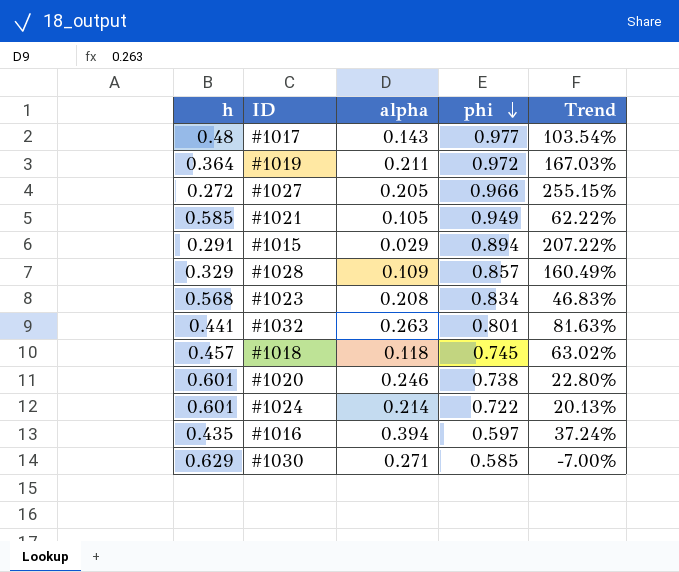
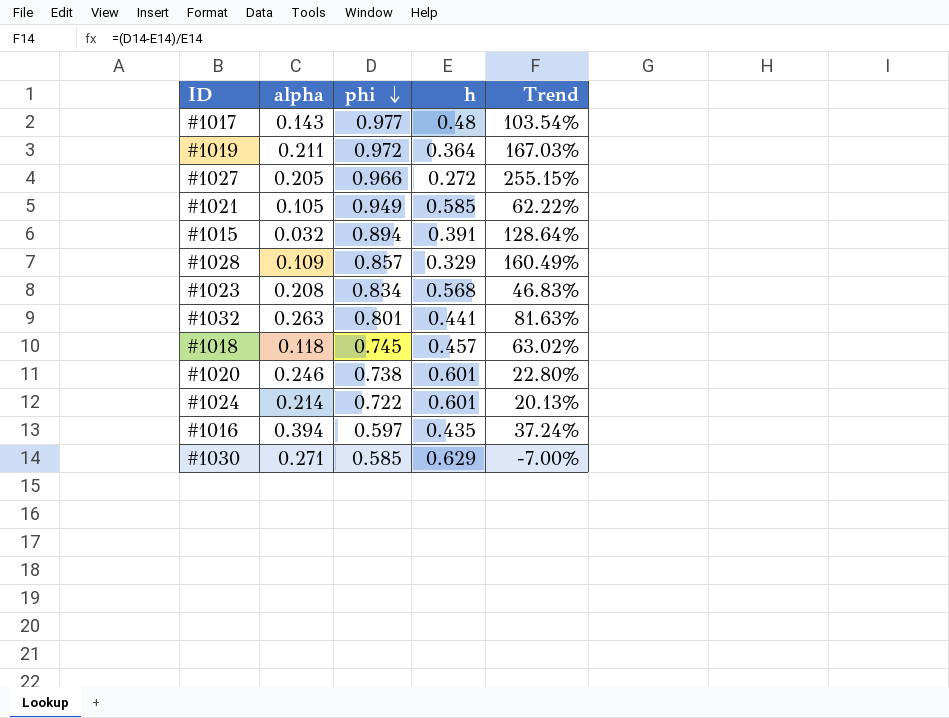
column h | position: 1 -> 4
#1015 | alpha: 0.029 -> 0.032
#1015 | h: 0.291 -> 0.391
#1015 | Trend: 207.22% -> 128.64%

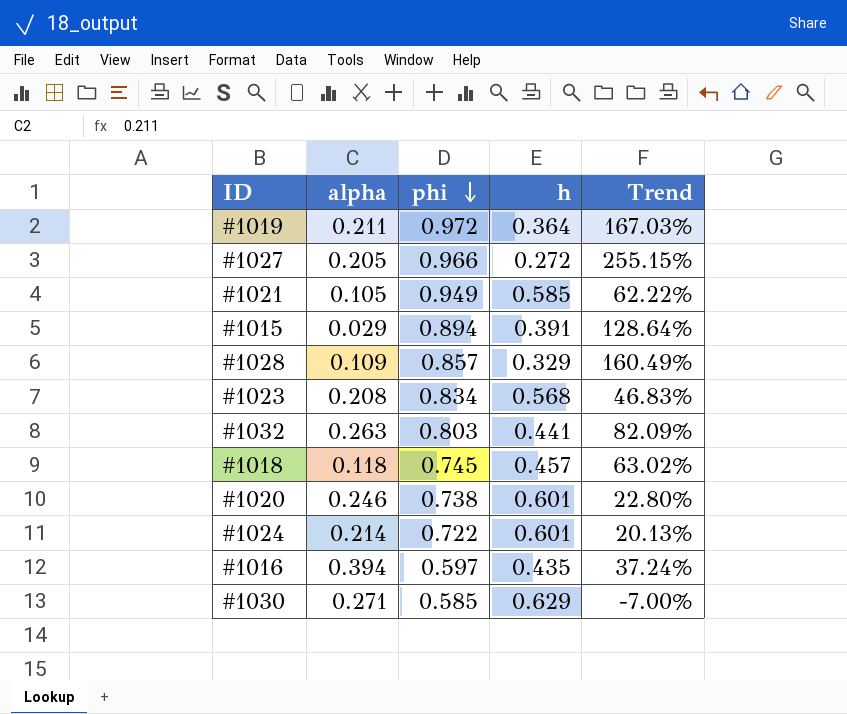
row #1017: 0.143 | 0.977 | 0.48 | 103.54% -> none
#1015 | alpha: 0.032 -> 0.029
#1032 | phi: 0.801 -> 0.803
#1032 | Trend: 81.63% -> 82.09%

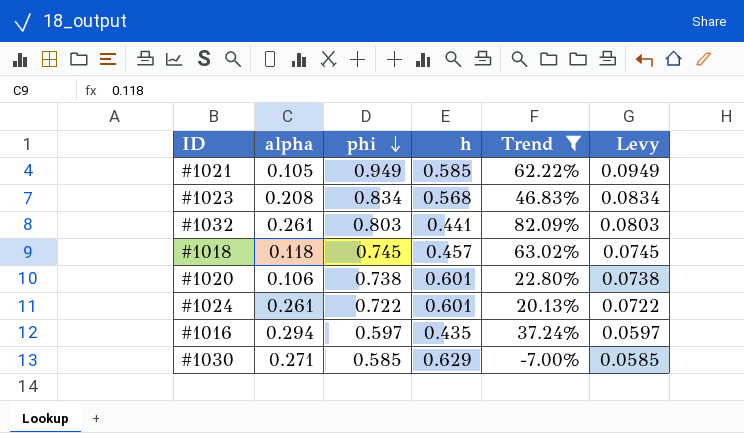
filter: none -> Trend <= 82.09%
column Levy | formula: none -> [phi] * 0.1
#1032 | alpha: 0.263 -> 0.261
#1020 | alpha: 0.246 -> 0.106
#1024 | alpha: 0.214 -> 0.261
#1016 | alpha: 0.394 -> 0.294

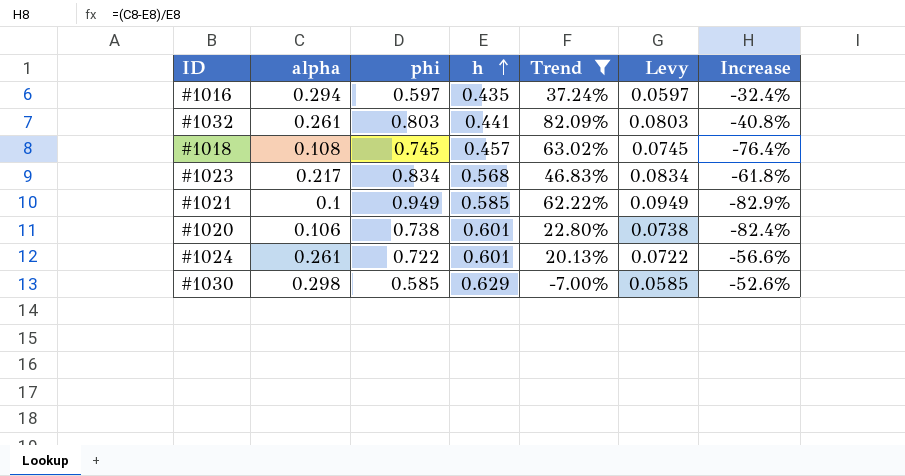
row order: phi descending -> h ascending
column Increase | formula: none -> ([alpha] - [h]) / [h]
#1018 | alpha: 0.118 -> 0.108
#1023 | alpha: 0.208 -> 0.217
#1021 | alpha: 0.105 -> 0.1
#1030 | alpha: 0.271 -> 0.298

